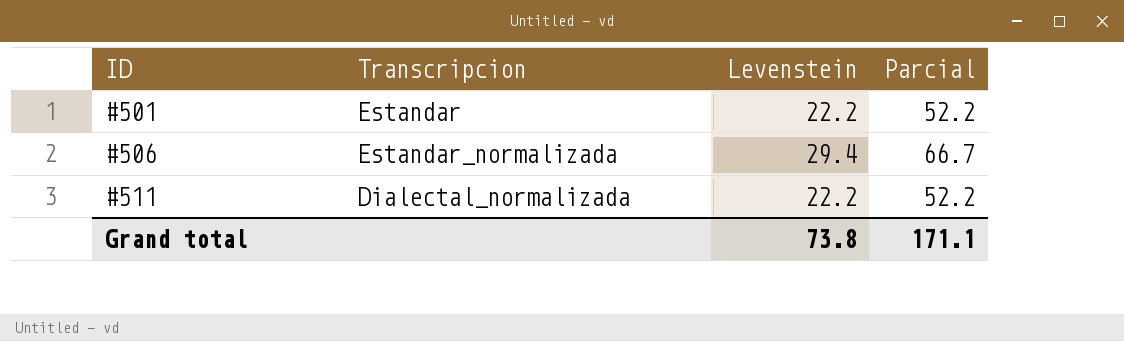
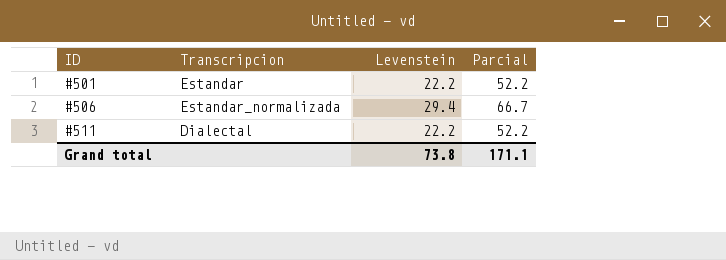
#511 | Transcripcion: Dialectal_normalizada -> Dialectal

